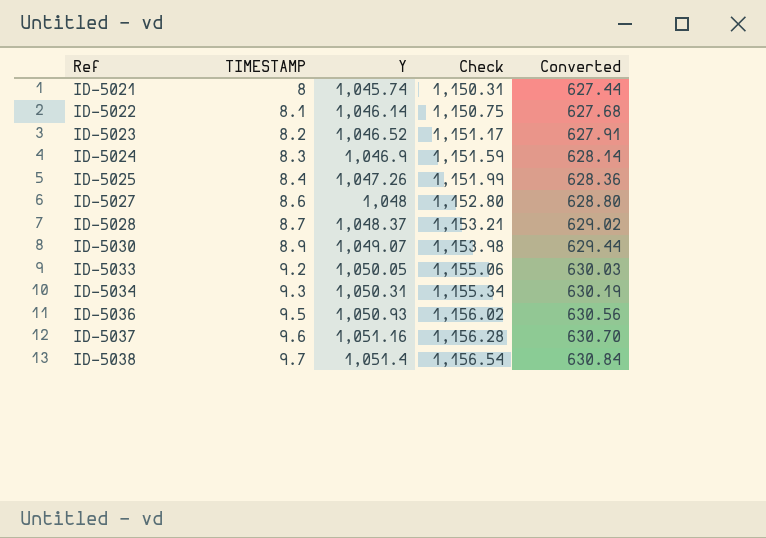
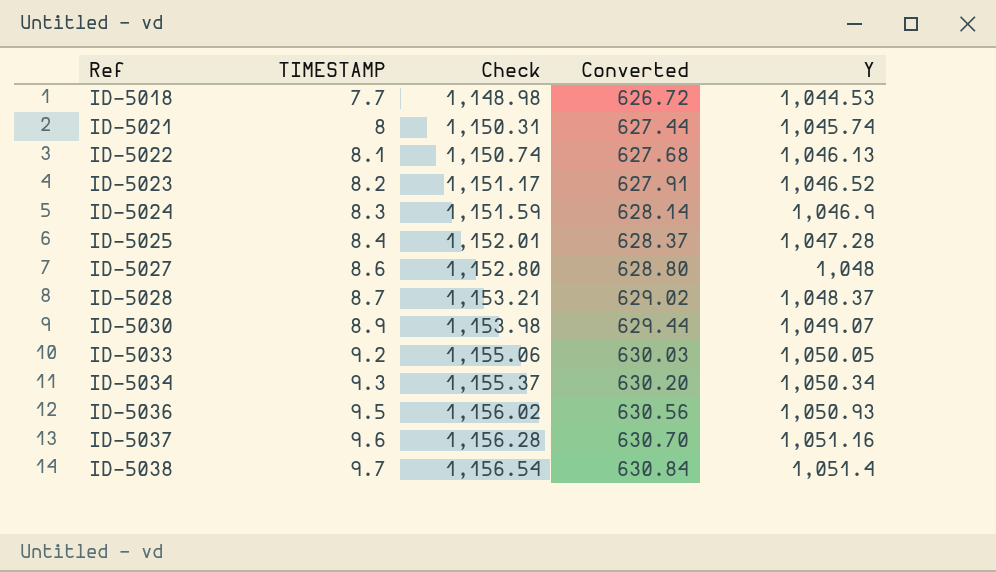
column Y | position: 3 -> 5
row ID-5018: none -> 7.7 | 1,148.98 | 626.72 | 1,044.53
ID-5022 | Check: 1,150.75 -> 1,150.74
ID-5022 | Y: 1,046.14 -> 1,046.13
ID-5025 | Check: 1,151.99 -> 1,152.01
ID-5025 | Converted: 628.36 -> 628.37
ID-5025 | Y: 1,047.26 -> 1,047.28
ID-5034 | Check: 1,155.34 -> 1,155.37
ID-5034 | Converted: 630.19 -> 630.20
ID-5034 | Y: 1,050.31 -> 1,050.34

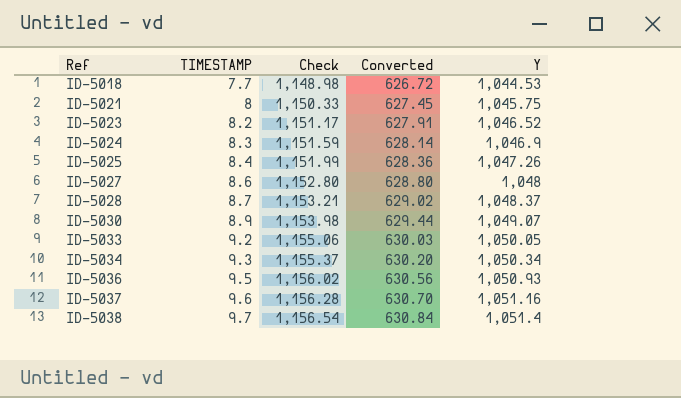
row ID-5022: 8.1 | 1,150.74 | 627.68 | 1,046.13 -> none
ID-5021 | Check: 1,150.31 -> 1,150.33
ID-5021 | Converted: 627.44 -> 627.45
ID-5021 | Y: 1,045.74 -> 1,045.75
ID-5025 | Check: 1,152.01 -> 1,151.99
ID-5025 | Converted: 628.37 -> 628.36
ID-5025 | Y: 1,047.28 -> 1,047.26

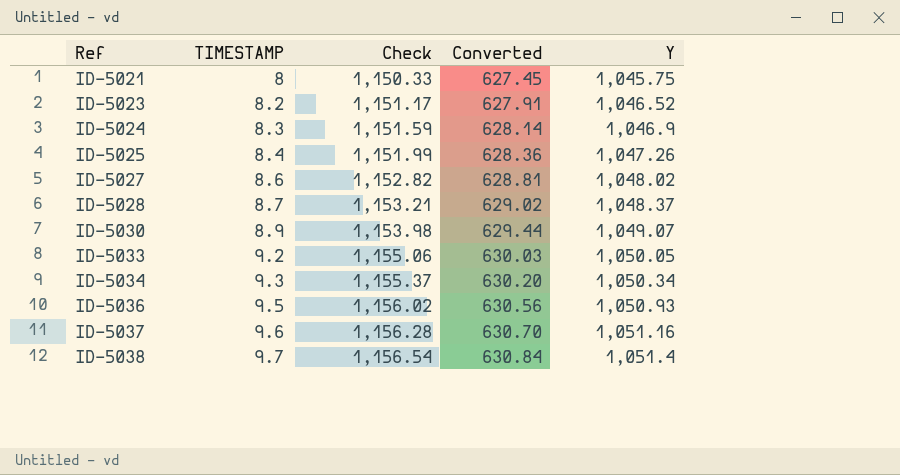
row ID-5018: 7.7 | 1,148.98 | 626.72 | 1,044.53 -> none
ID-5027 | Check: 1,152.80 -> 1,152.82
ID-5027 | Converted: 628.80 -> 628.81
ID-5027 | Y: 1,048 -> 1,048.02

